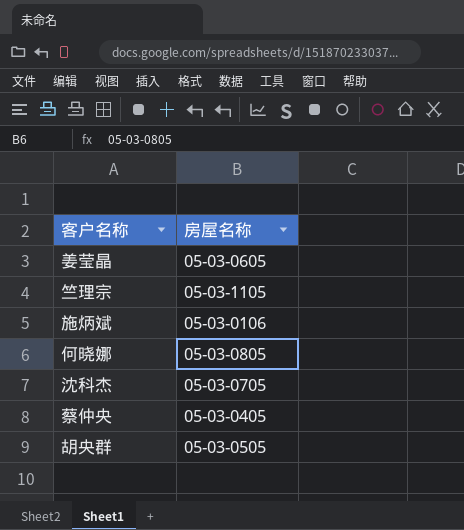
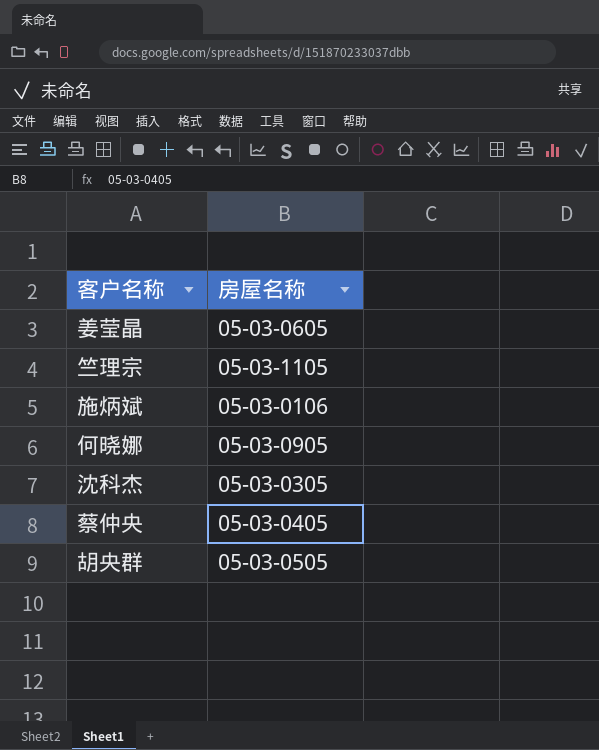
何晓娜 | 房屋名称: 05-03-0805 -> 05-03-0905
沈科杰 | 房屋名称: 05-03-0705 -> 05-03-0305

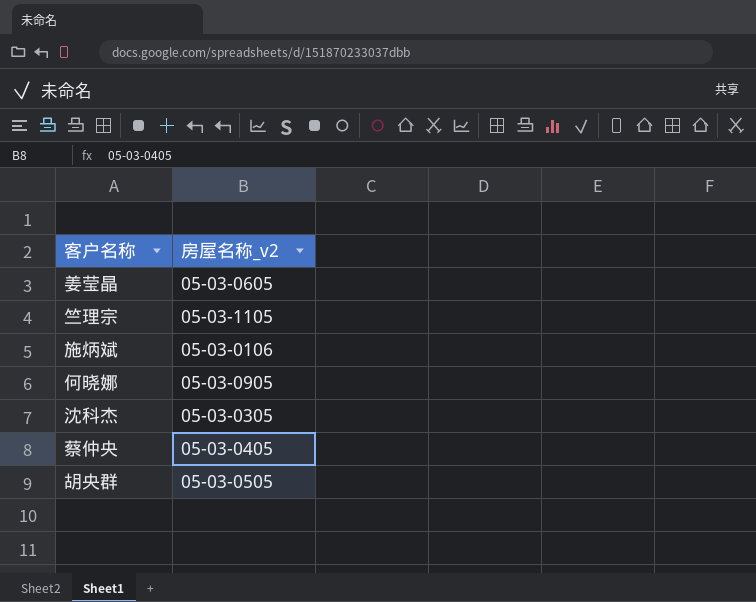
column name: 房屋名称 -> 房屋名称_v2

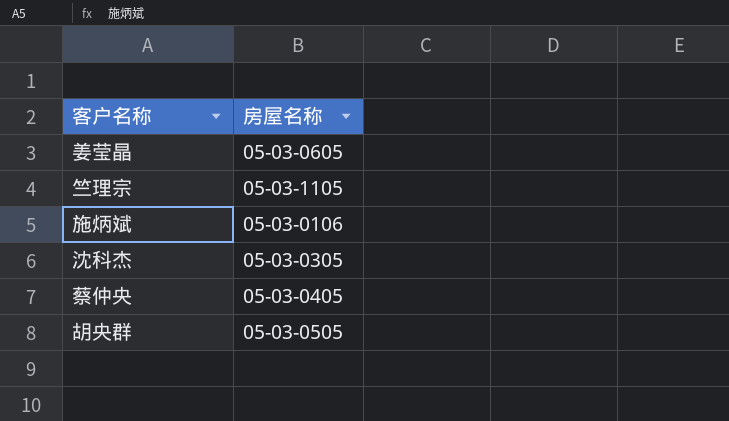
column name: 房屋名称_v2 -> 房屋名称
row 何晓娜: 05-03-0905 -> none

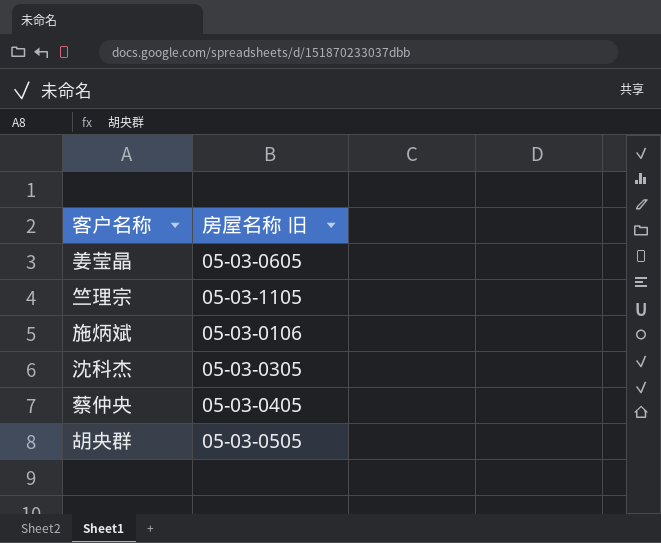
column name: 房屋名称 -> 房屋名称 旧

